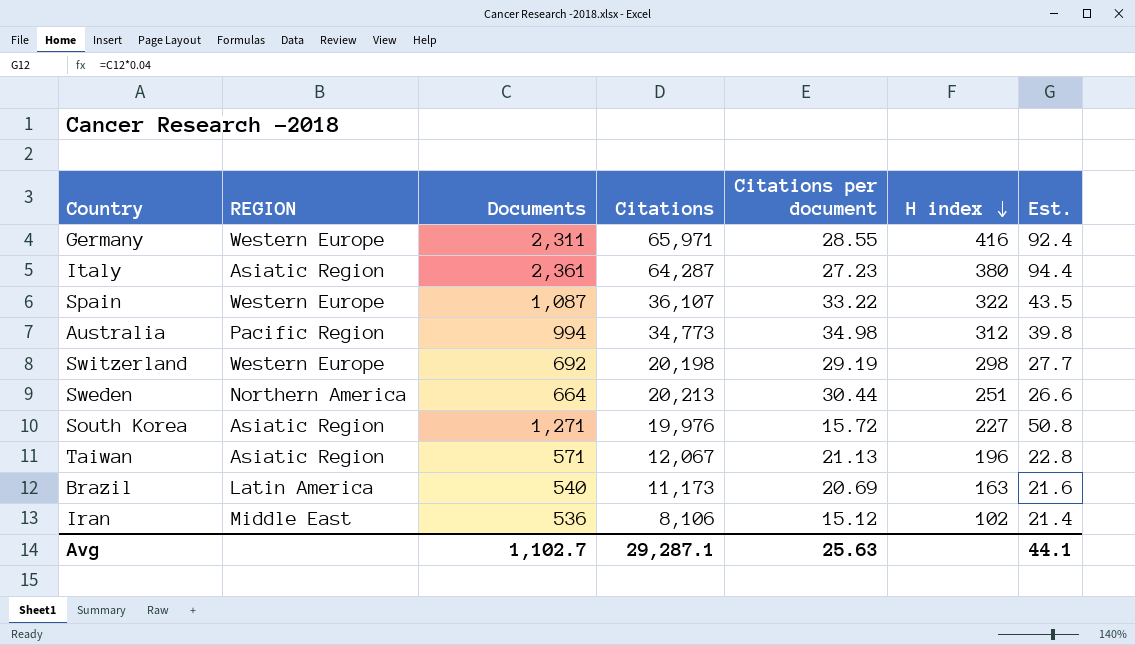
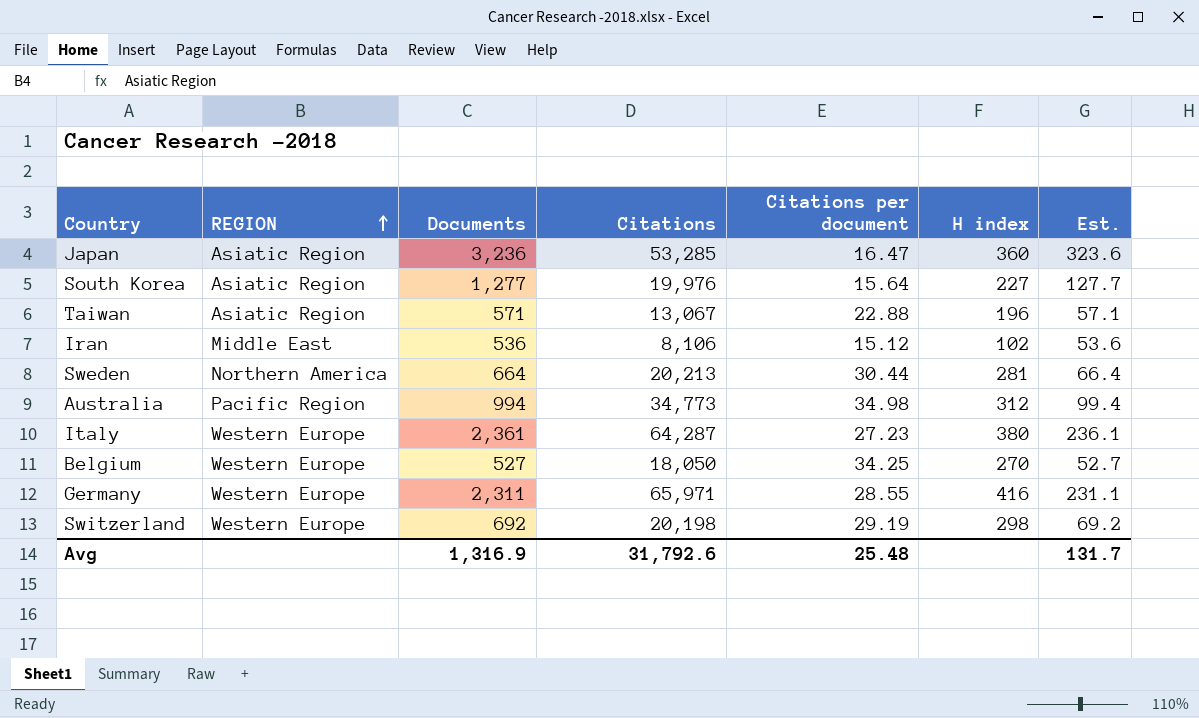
row order: H index descending -> REGION ascending
column Est. | formula: [Documents] * 0.04 -> [Documents] * 0.1
row Spain: Western Europe | 1,087 | 36,107 | 33.22 | 322 | 43.5 -> none
row Brazil: Latin America | 540 | 11,173 | 20.69 | 163 | 21.6 -> none
row Japan: none -> Asiatic Region | 3,236 | 53,285 | 16.47 | 360 | 323.6
South Korea | Documents: 1,271 -> 1,277
South Korea | Citations per document: 15.72 -> 15.64
Taiwan | Citations: 12,067 -> 13,067
Taiwan | Citations per document: 21.13 -> 22.88
Sweden | H index: 251 -> 281
Italy | REGION: Asiatic Region -> Western Europe
row Belgium: none -> Western Europe | 527 | 18,050 | 34.25 | 270 | 52.7
Avg | Documents: 1,102.7 -> 1,316.9
Avg | Citations: 29,287.1 -> 31,792.6
Avg | Citations per document: 25.63 -> 25.48
Avg | Est.: 44.1 -> 131.7

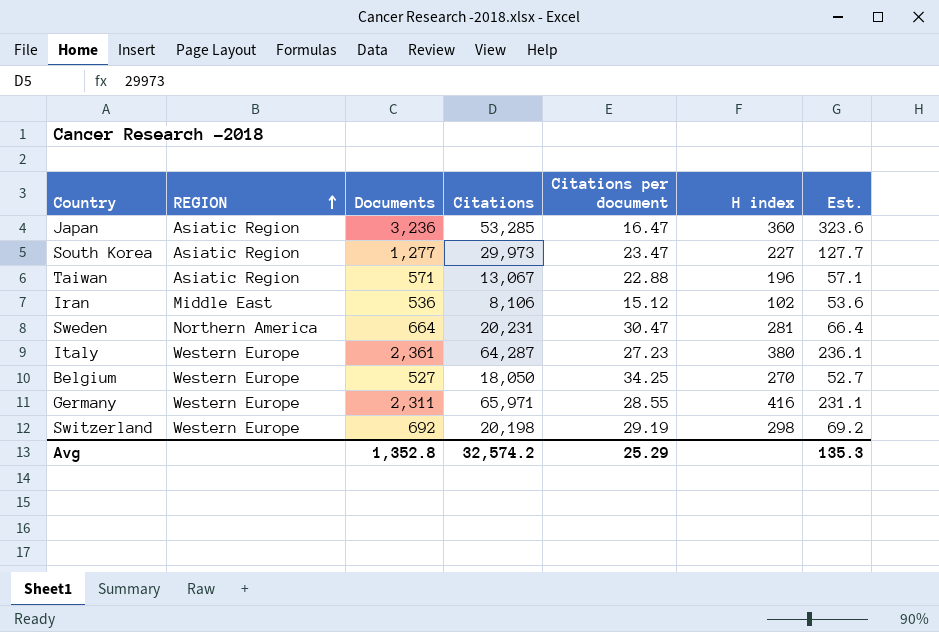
row Australia: Pacific Region | 994 | 34,773 | 34.98 | 312 | 99.4 -> none
South Korea | Citations: 19,976 -> 29,973
South Korea | Citations per document: 15.64 -> 23.47
Sweden | Citations: 20,213 -> 20,231
Sweden | Citations per document: 30.44 -> 30.47
Avg | Documents: 1,316.9 -> 1,352.8
Avg | Citations: 31,792.6 -> 32,574.2
Avg | Citations per document: 25.48 -> 25.29
Avg | Est.: 131.7 -> 135.3

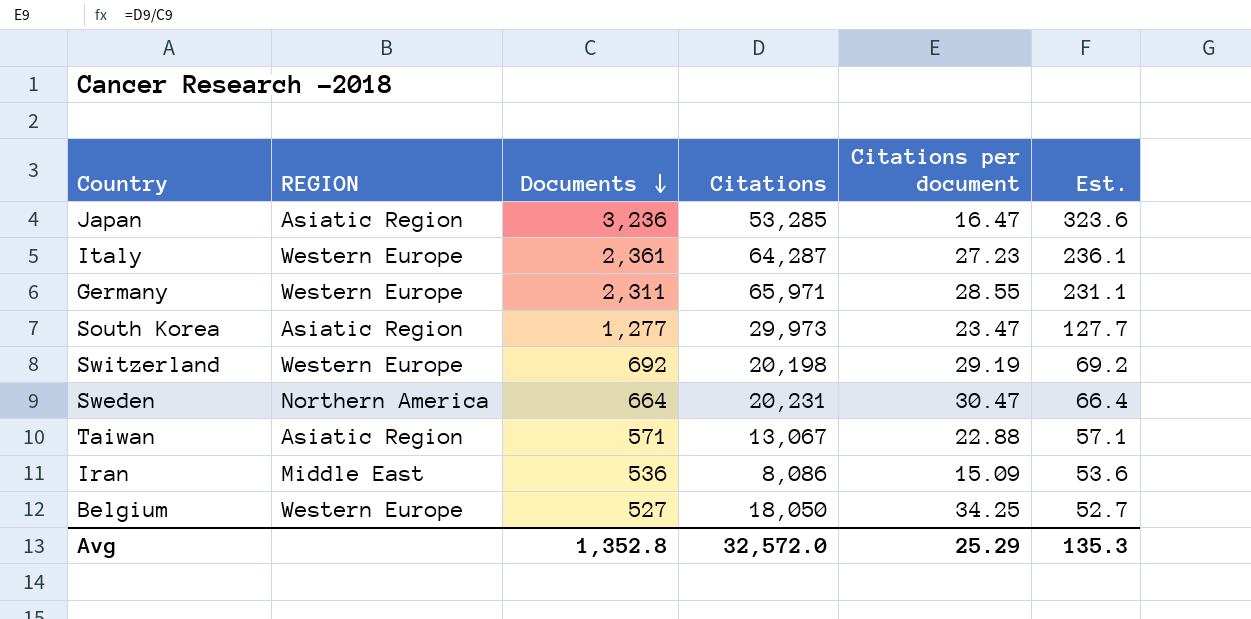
row order: REGION ascending -> Documents descending
column H index | position: 6 -> none
Iran | Citations: 8,106 -> 8,086
Iran | Citations per document: 15.12 -> 15.09
Avg | Citations: 32,574.2 -> 32,572.0

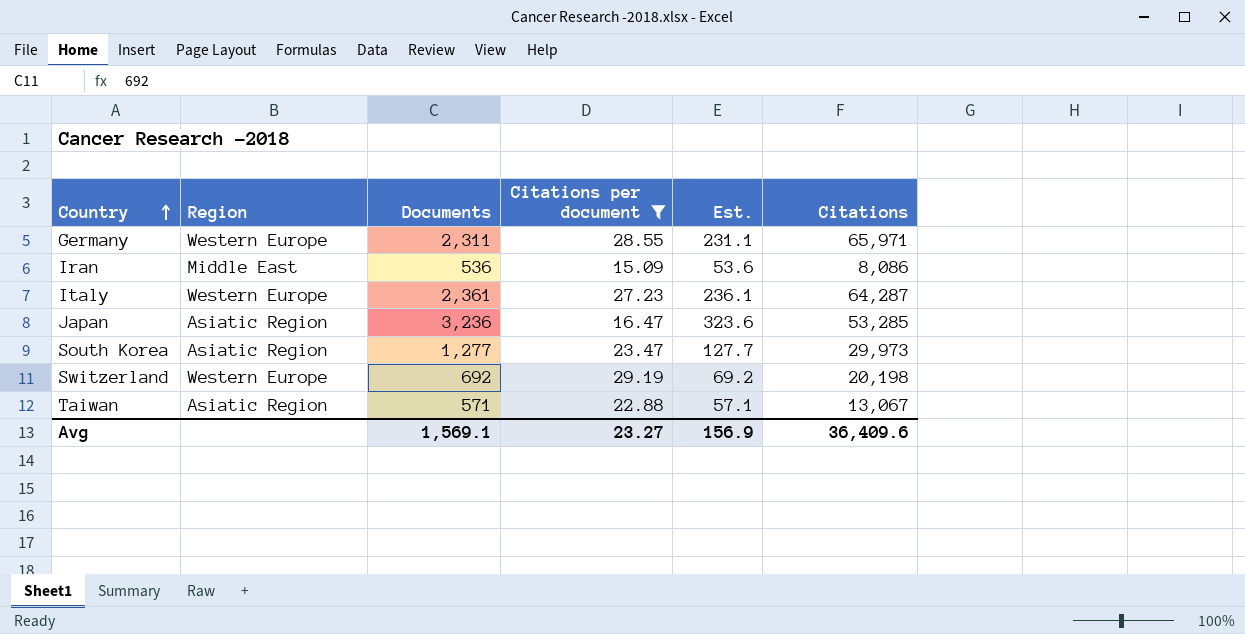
filter: none -> Citations per document <= 29.19
row order: Documents descending -> Country ascending
column name: REGION -> Region
column Citations | position: 4 -> 6
Avg | Documents: 1,352.8 -> 1,569.1
Avg | Citations per document: 25.29 -> 23.27
Avg | Est.: 135.3 -> 156.9
Avg | Citations: 32,572.0 -> 36,409.6

